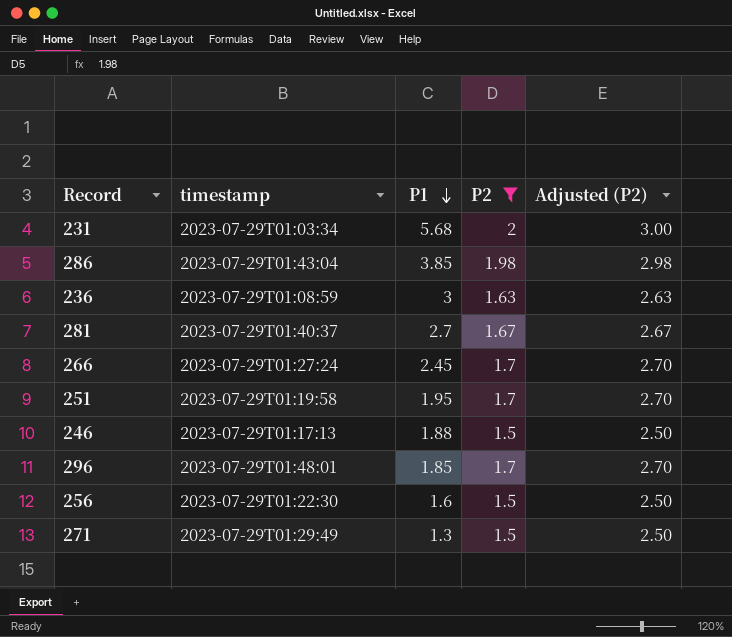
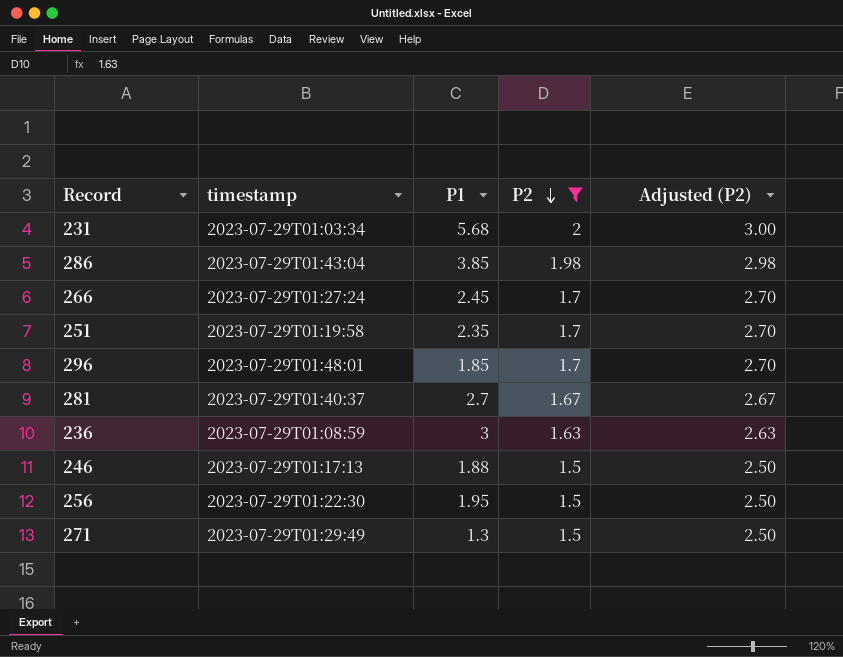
row order: P1 descending -> P2 descending
251 | P1: 1.95 -> 2.35
256 | P1: 1.6 -> 1.95

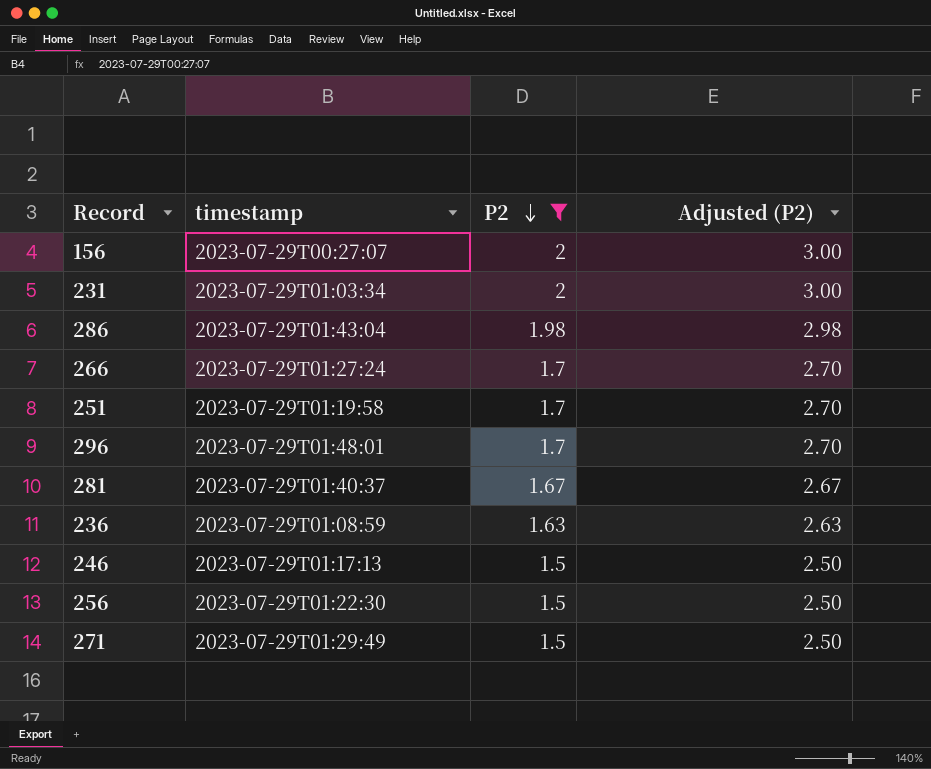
column P1 | position: 3 -> none
row 156: none -> 2023-07-29T00:27:07 | 2 | 3.00

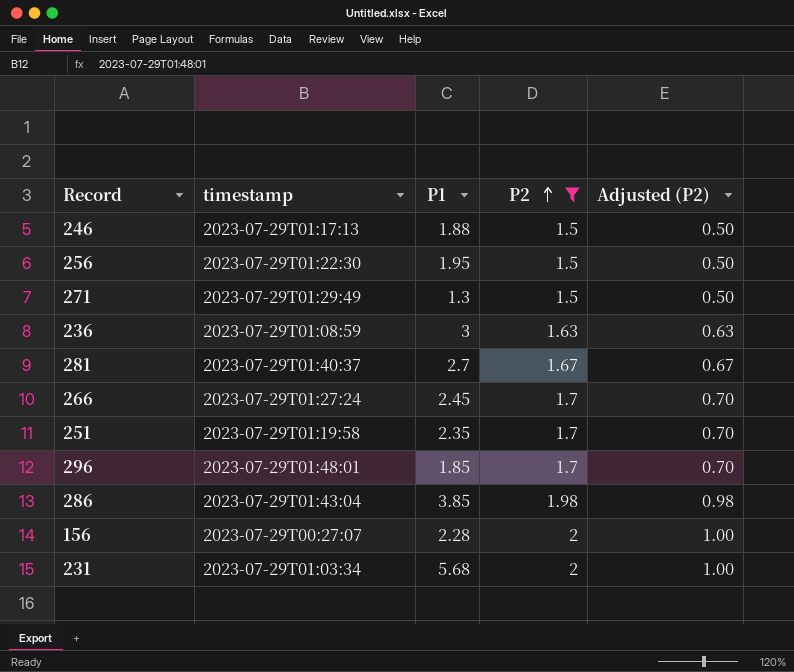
row order: P2 descending -> P2 ascending
column P1 | position: none -> 3
column Adjusted (P2) | formula: [P2] + 1 -> [P2] - 1

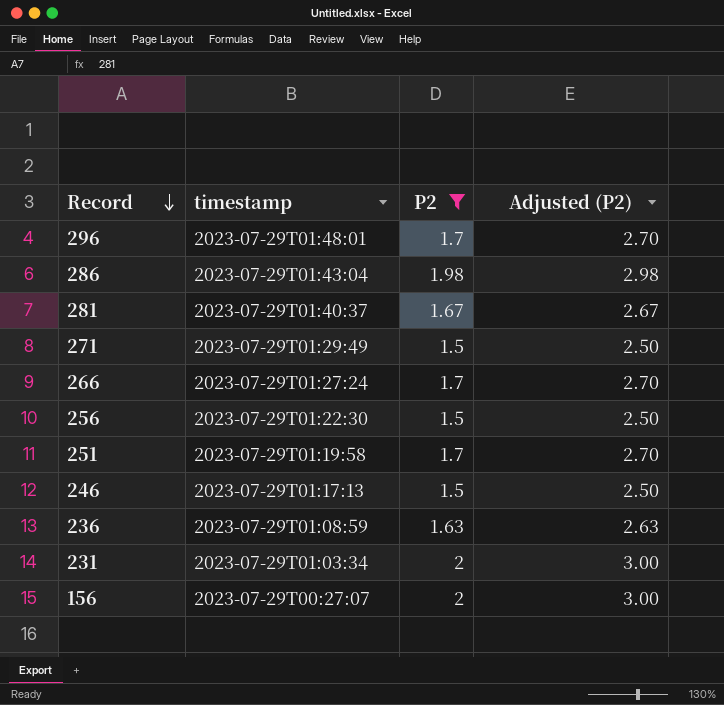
row order: P2 ascending -> Record descending
column P1 | position: 3 -> none
column Adjusted (P2) | formula: [P2] - 1 -> [P2] + 1

